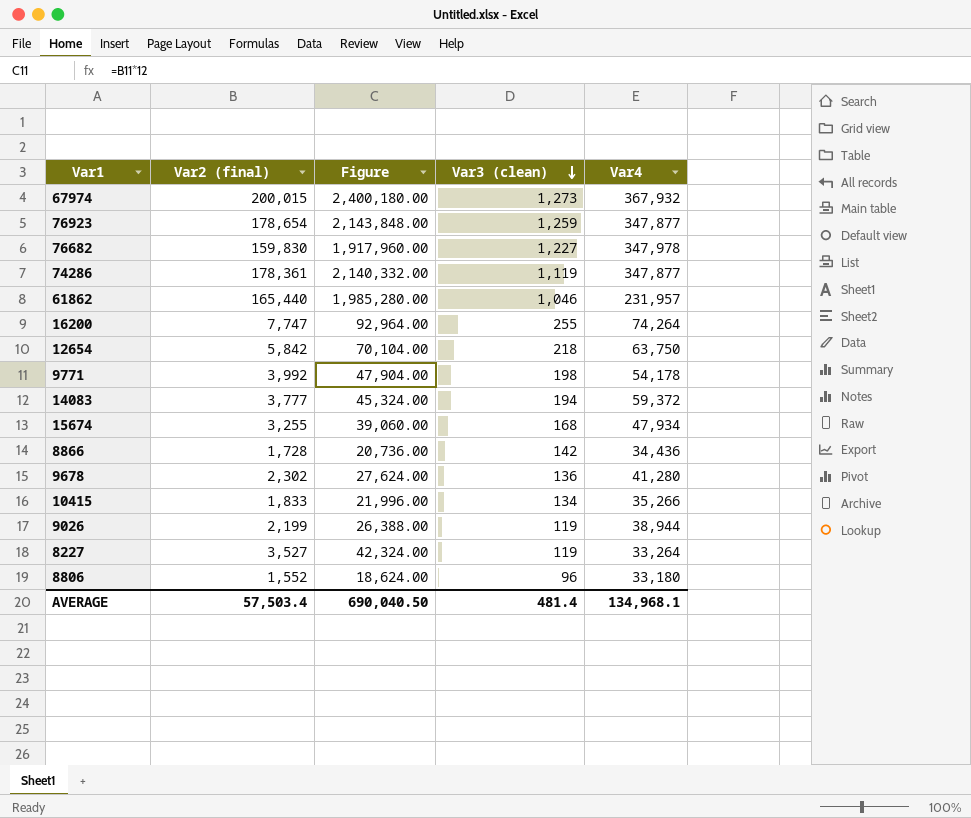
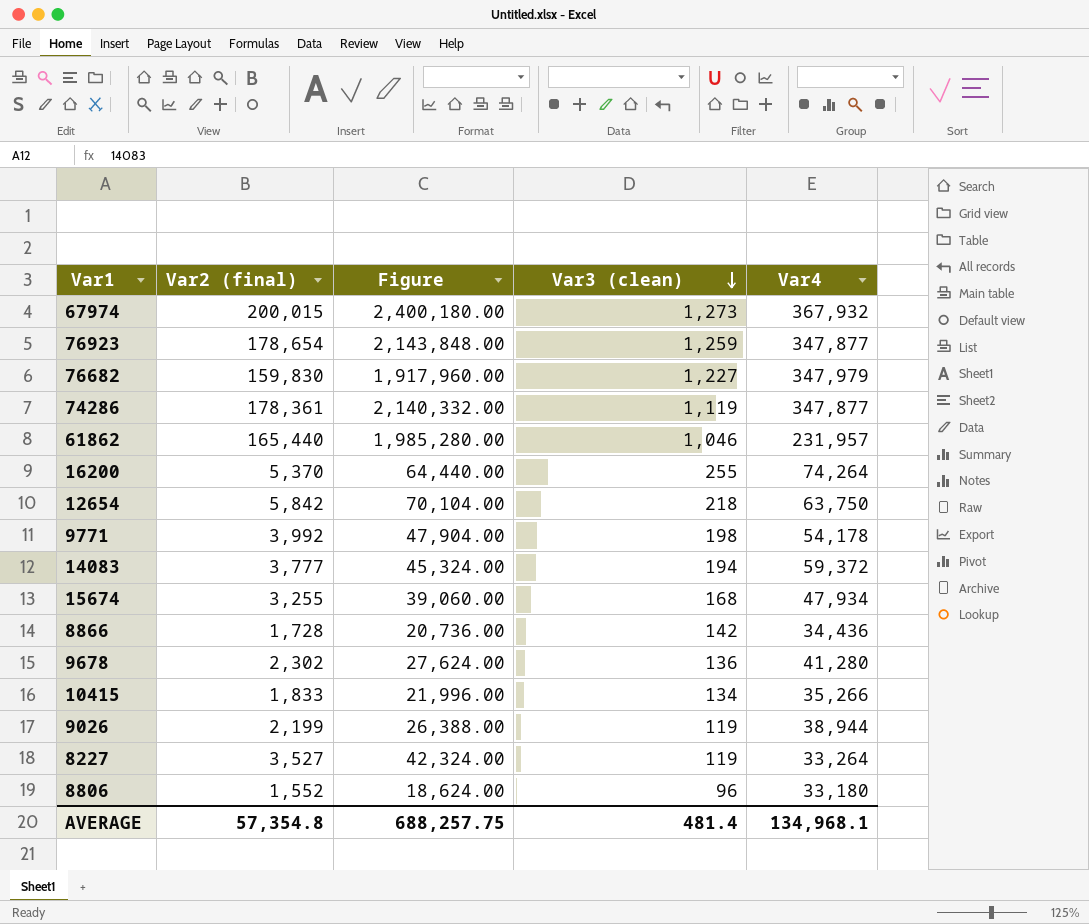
76682 | Var4: 347,978 -> 347,979
16200 | Var2 (final): 7,747 -> 5,370
16200 | Figure: 92,964.00 -> 64,440.00
AVERAGE | Var2 (final): 57,503.4 -> 57,354.8
AVERAGE | Figure: 690,040.50 -> 688,257.75

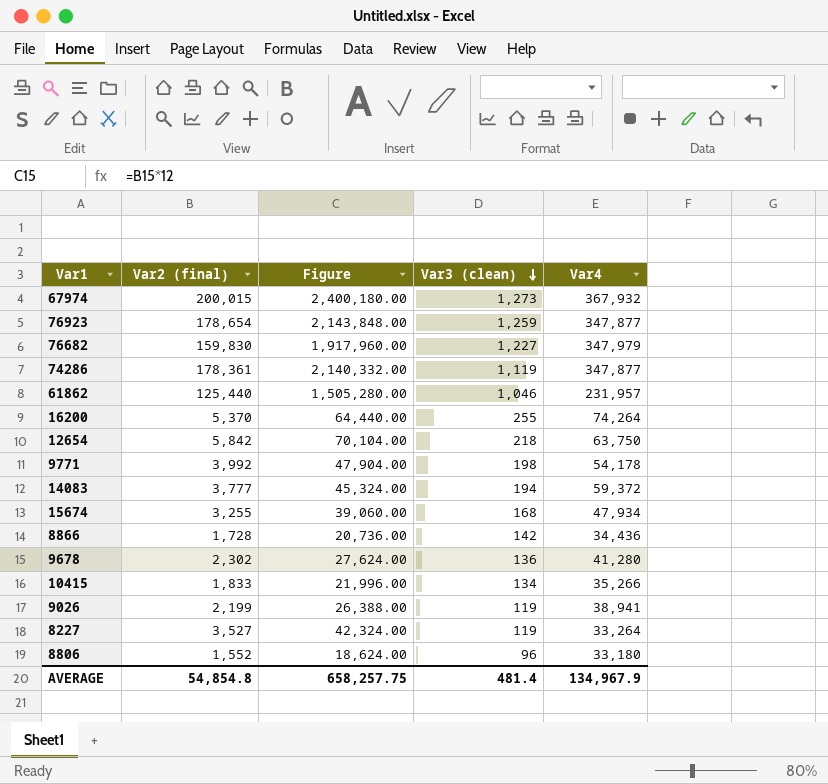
61862 | Var2 (final): 165,440 -> 125,440
61862 | Figure: 1,985,280.00 -> 1,505,280.00
9026 | Var4: 38,944 -> 38,941
AVERAGE | Var2 (final): 57,354.8 -> 54,854.8
AVERAGE | Figure: 688,257.75 -> 658,257.75
AVERAGE | Var4: 134,968.1 -> 134,967.9

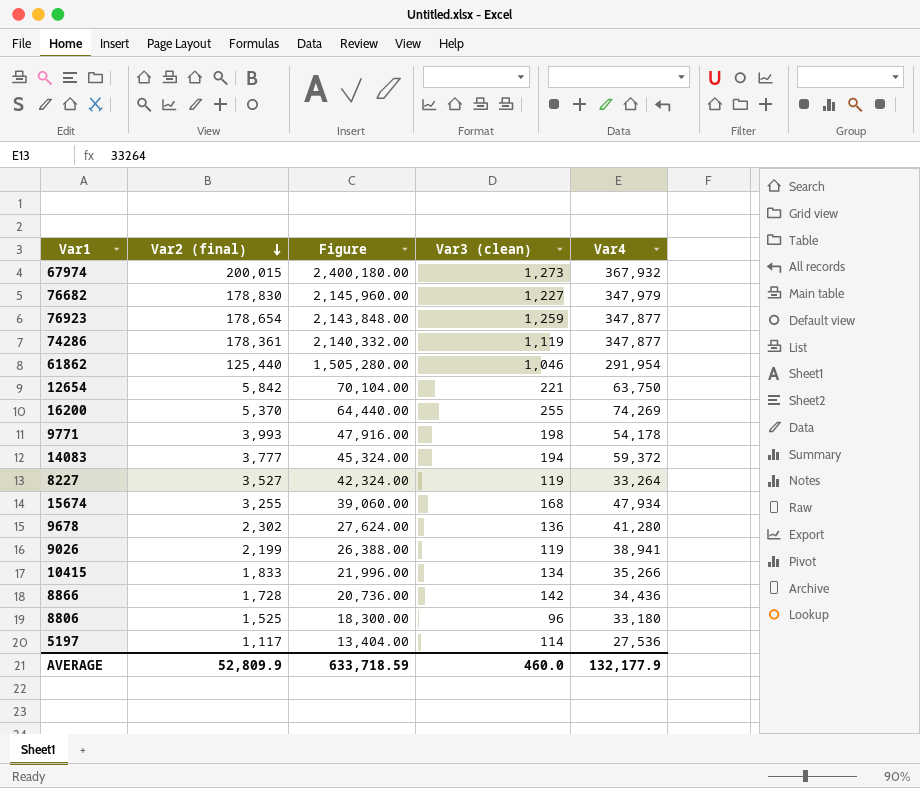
row order: Var3 (clean) descending -> Var2 (final) descending
76682 | Var2 (final): 159,830 -> 178,830
76682 | Figure: 1,917,960.00 -> 2,145,960.00
61862 | Var4: 231,957 -> 291,954
12654 | Var3 (clean): 218 -> 221
16200 | Var4: 74,264 -> 74,269
9771 | Var2 (final): 3,992 -> 3,993
9771 | Figure: 47,904.00 -> 47,916.00
8806 | Var2 (final): 1,552 -> 1,525
8806 | Figure: 18,624.00 -> 18,300.00
row 5197: none -> 1,117 | 13,404.00 | 114 | 27,536
AVERAGE | Var2 (final): 54,854.8 -> 52,809.9
AVERAGE | Figure: 658,257.75 -> 633,718.59
AVERAGE | Var3 (clean): 481.4 -> 460.0
AVERAGE | Var4: 134,967.9 -> 132,177.9

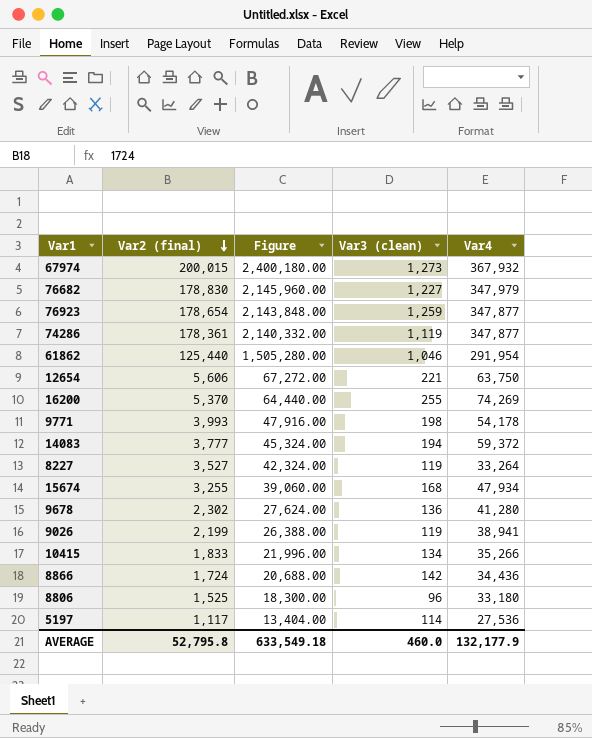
12654 | Var2 (final): 5,842 -> 5,606
12654 | Figure: 70,104.00 -> 67,272.00
8866 | Var2 (final): 1,728 -> 1,724
8866 | Figure: 20,736.00 -> 20,688.00
AVERAGE | Var2 (final): 52,809.9 -> 52,795.8
AVERAGE | Figure: 633,718.59 -> 633,549.18

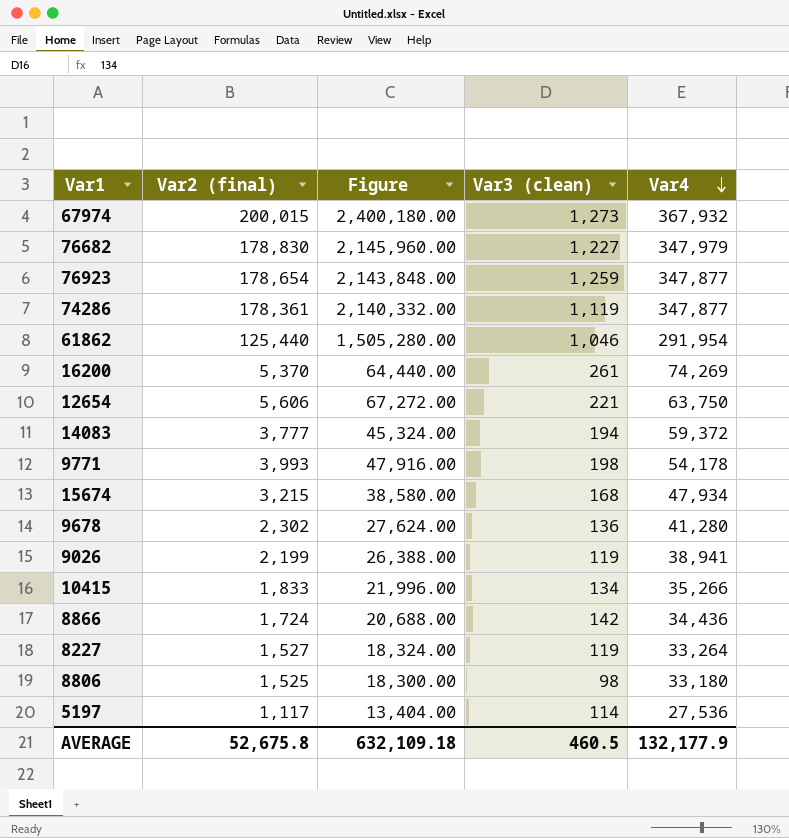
row order: Var2 (final) descending -> Var4 descending
16200 | Var3 (clean): 255 -> 261
15674 | Var2 (final): 3,255 -> 3,215
15674 | Figure: 39,060.00 -> 38,580.00
8227 | Var2 (final): 3,527 -> 1,527
8227 | Figure: 42,324.00 -> 18,324.00
8806 | Var3 (clean): 96 -> 98
AVERAGE | Var2 (final): 52,795.8 -> 52,675.8
AVERAGE | Figure: 633,549.18 -> 632,109.18
AVERAGE | Var3 (clean): 460.0 -> 460.5

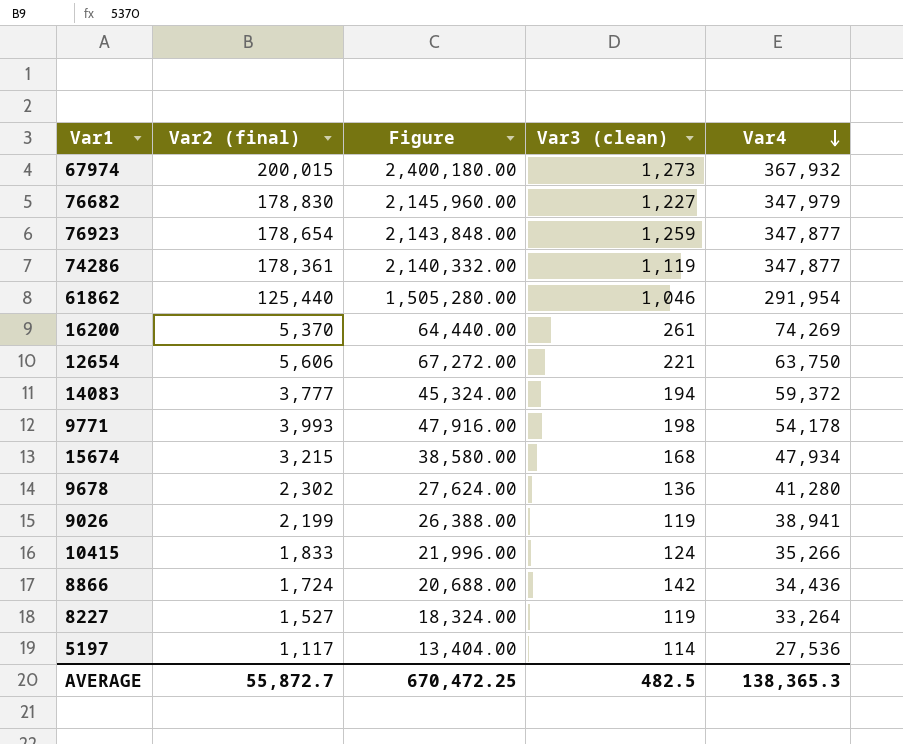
row 8806: 1,525 | 18,300.00 | 98 | 33,180 -> none
10415 | Var3 (clean): 134 -> 124
AVERAGE | Var2 (final): 52,675.8 -> 55,872.7
AVERAGE | Figure: 632,109.18 -> 670,472.25
AVERAGE | Var3 (clean): 460.5 -> 482.5
AVERAGE | Var4: 132,177.9 -> 138,365.3

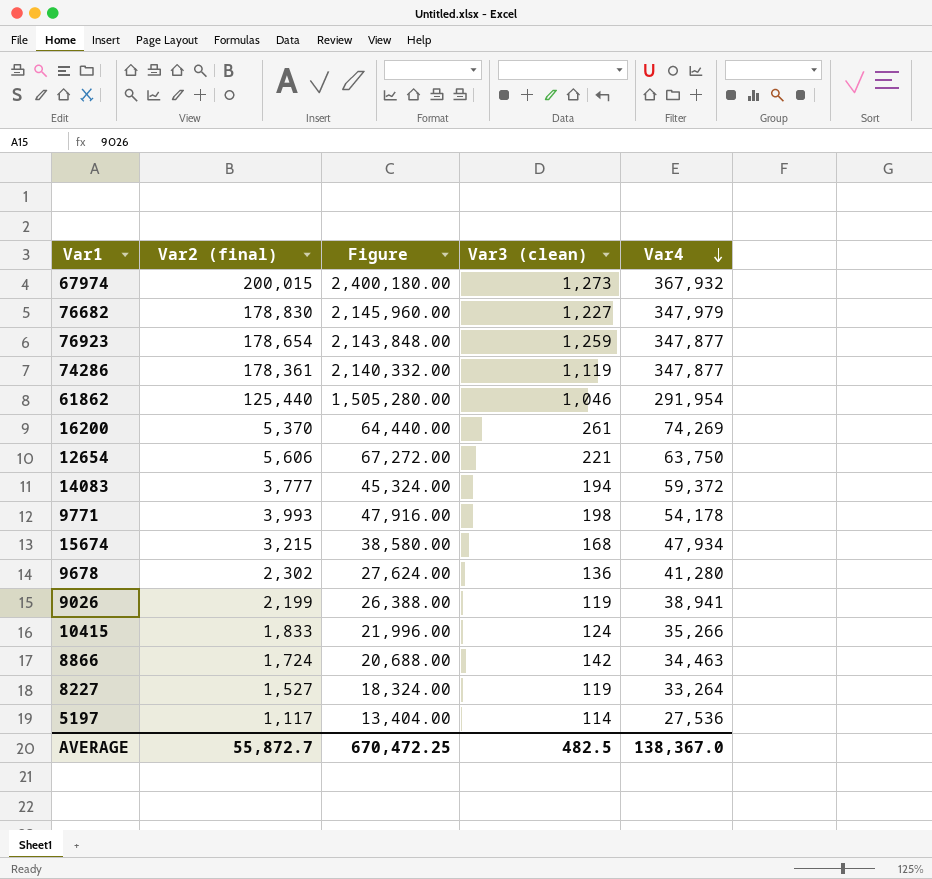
8866 | Var4: 34,436 -> 34,463
AVERAGE | Var4: 138,365.3 -> 138,367.0

